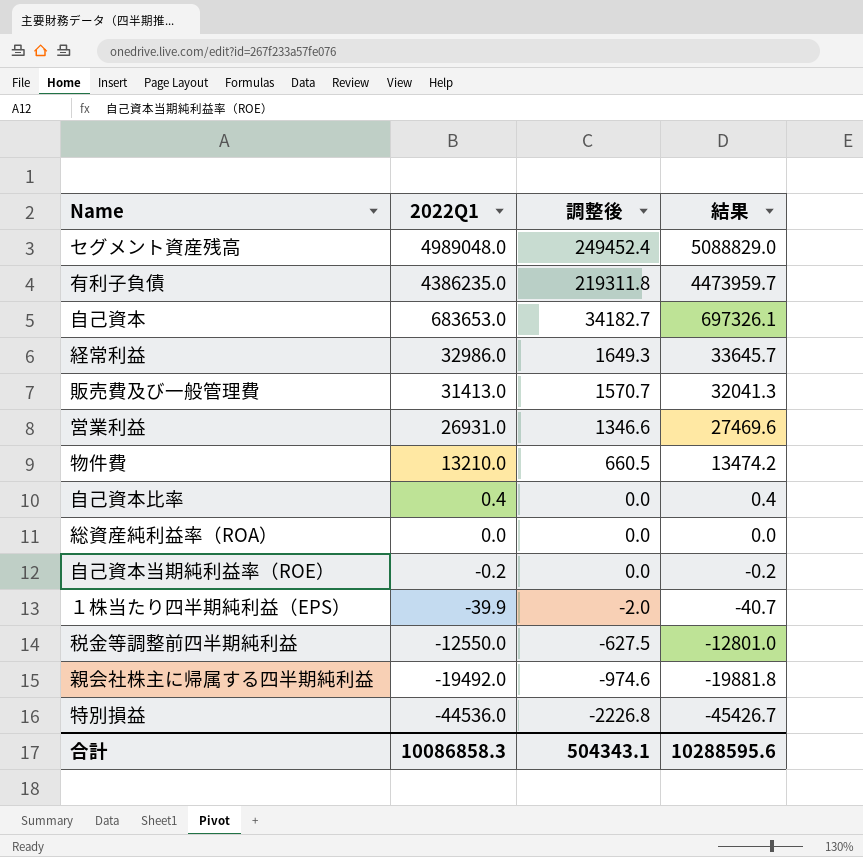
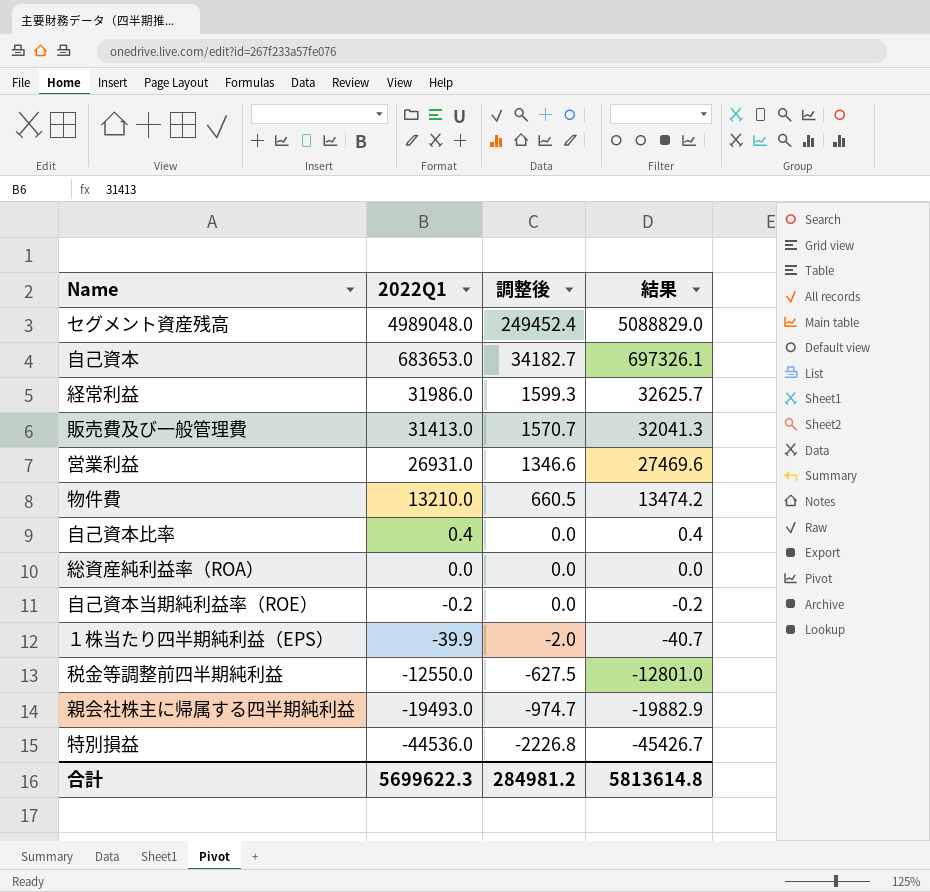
row 有利子負債: 4386235.0 | 219311.8 | 4473959.7 -> none
経常利益 | 2022Q1: 32986.0 -> 31986.0
経常利益 | 調整後: 1649.3 -> 1599.3
経常利益 | 結果: 33645.7 -> 32625.7
親会社株主に帰属する四半期純利益 | 2022Q1: -19492.0 -> -19493.0
親会社株主に帰属する四半期純利益 | 調整後: -974.6 -> -974.7
親会社株主に帰属する四半期純利益 | 結果: -19881.8 -> -19882.9
合計 | 2022Q1: 10086858.3 -> 5699622.3
合計 | 調整後: 504343.1 -> 284981.2
合計 | 結果: 10288595.6 -> 5813614.8

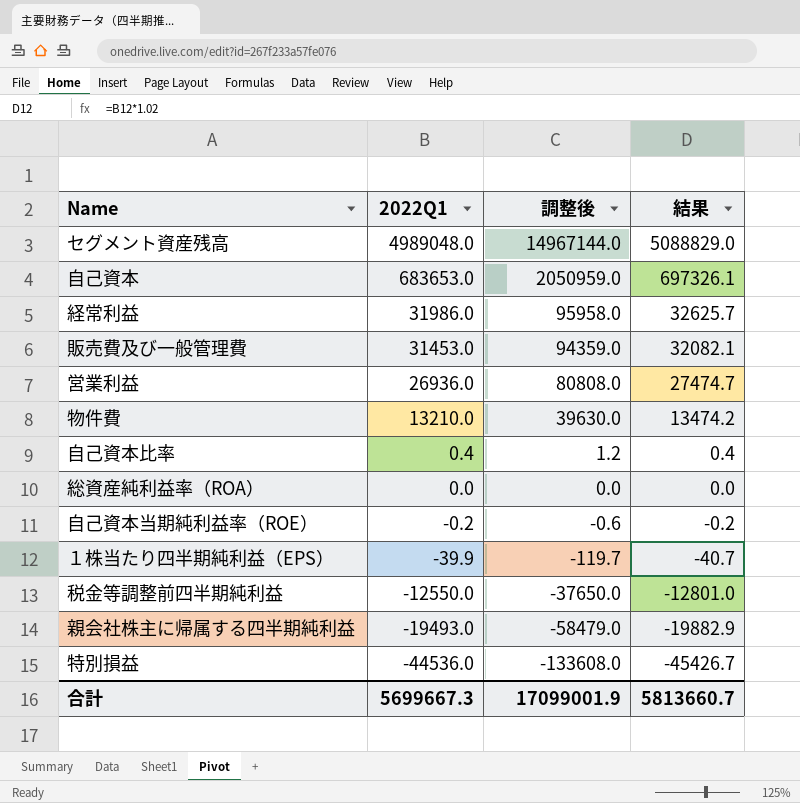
column 調整後 | formula: [2022Q1] * 0.05 -> [2022Q1] * 3
販売費及び一般管理費 | 2022Q1: 31413.0 -> 31453.0
販売費及び一般管理費 | 結果: 32041.3 -> 32082.1
営業利益 | 2022Q1: 26931.0 -> 26936.0
営業利益 | 結果: 27469.6 -> 27474.7
合計 | 2022Q1: 5699622.3 -> 5699667.3
合計 | 調整後: 284981.2 -> 17099001.9
合計 | 結果: 5813614.8 -> 5813660.7

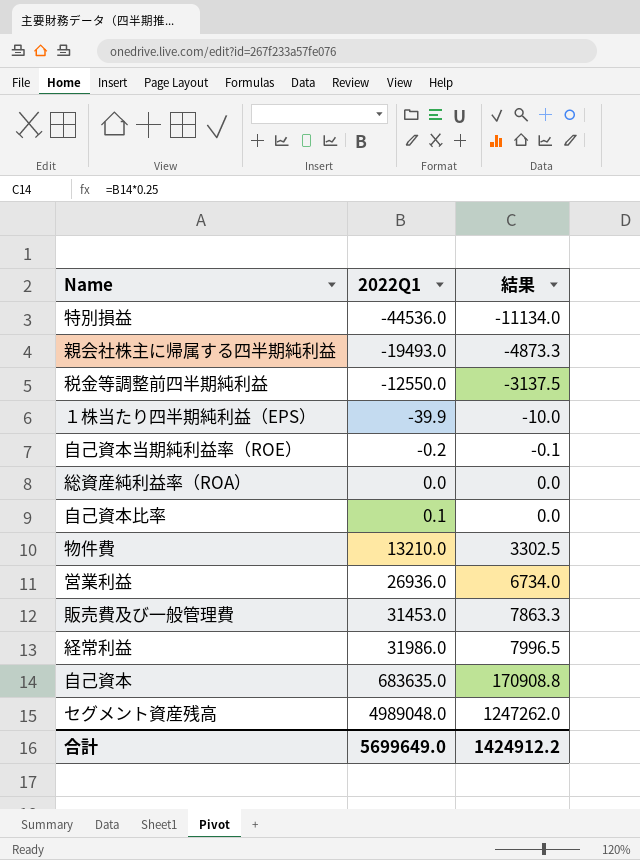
row order: 2022Q1 descending -> 2022Q1 ascending
column 調整後 | formula: [2022Q1] * 3 -> none
column 結果 | formula: [2022Q1] * 1.02 -> [2022Q1] * 0.25
自己資本比率 | 2022Q1: 0.4 -> 0.1
自己資本 | 2022Q1: 683653.0 -> 683635.0
合計 | 2022Q1: 5699667.3 -> 5699649.0
合計 | 結果: 5813660.7 -> 1424912.2

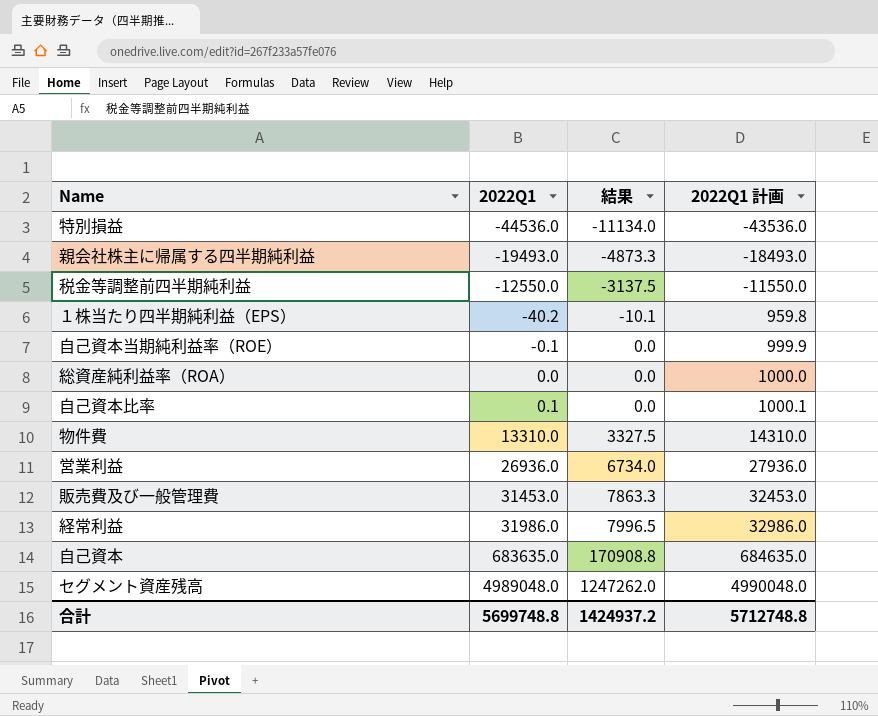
column 2022Q1 計画 | formula: none -> [2022Q1] + 1000
１株当たり四半期純利益（EPS） | 2022Q1: -39.9 -> -40.2
１株当たり四半期純利益（EPS） | 結果: -10.0 -> -10.1
自己資本当期純利益率（ROE） | 2022Q1: -0.2 -> -0.1
自己資本当期純利益率（ROE） | 結果: -0.1 -> 0.0
物件費 | 2022Q1: 13210.0 -> 13310.0
物件費 | 結果: 3302.5 -> 3327.5
合計 | 2022Q1: 5699649.0 -> 5699748.8
合計 | 結果: 1424912.2 -> 1424937.2

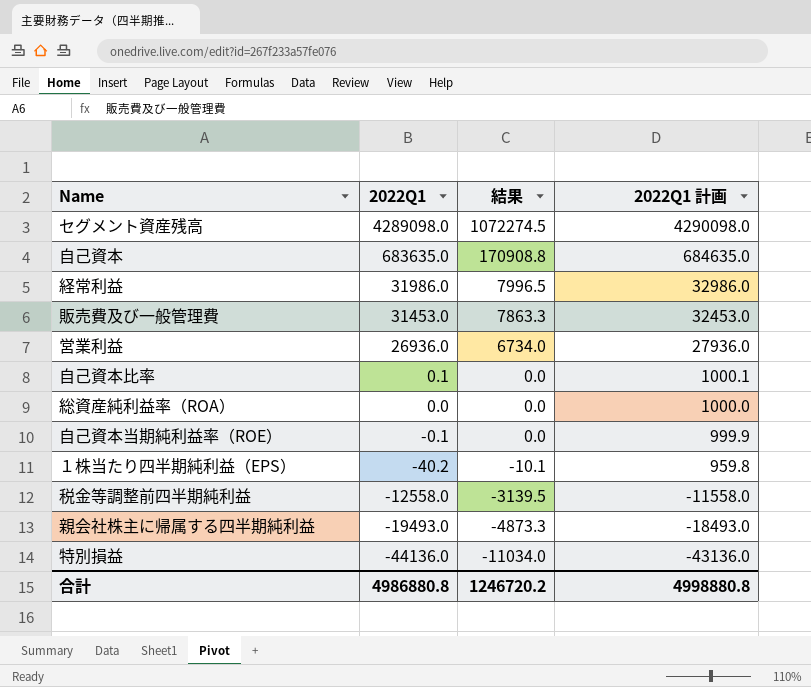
row order: 2022Q1 ascending -> 2022Q1 descending
row 物件費: 13310.0 | 3327.5 | 14310.0 -> none
セグメント資産残高 | 2022Q1: 4989048.0 -> 4289098.0
セグメント資産残高 | 結果: 1247262.0 -> 1072274.5
セグメント資産残高 | 2022Q1 計画: 4990048.0 -> 4290098.0
税金等調整前四半期純利益 | 2022Q1: -12550.0 -> -12558.0
税金等調整前四半期純利益 | 結果: -3137.5 -> -3139.5
税金等調整前四半期純利益 | 2022Q1 計画: -11550.0 -> -11558.0
特別損益 | 2022Q1: -44536.0 -> -44136.0
特別損益 | 結果: -11134.0 -> -11034.0
特別損益 | 2022Q1 計画: -43536.0 -> -43136.0
合計 | 2022Q1: 5699748.8 -> 4986880.8
合計 | 結果: 1424937.2 -> 1246720.2
合計 | 2022Q1 計画: 5712748.8 -> 4998880.8

